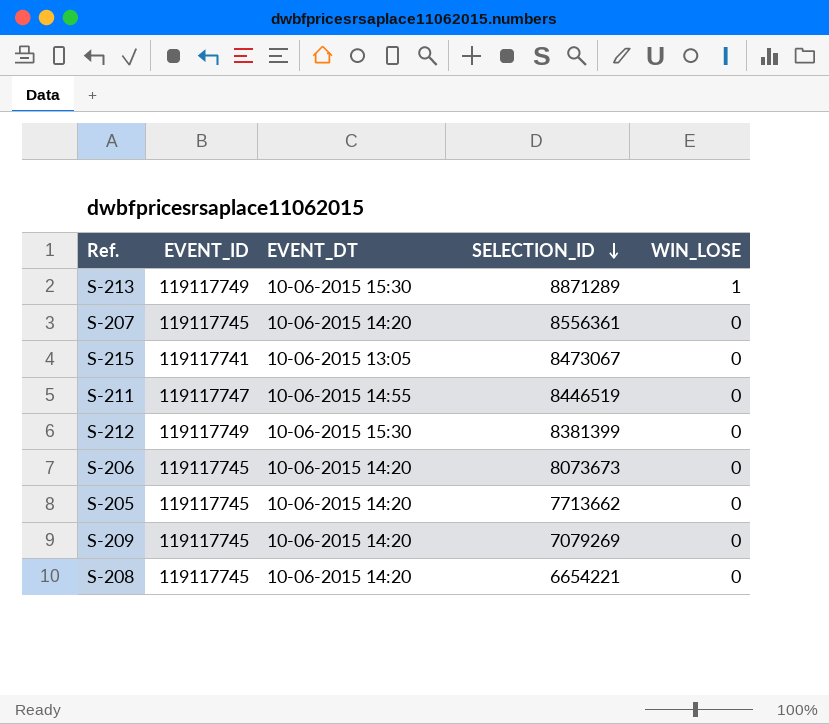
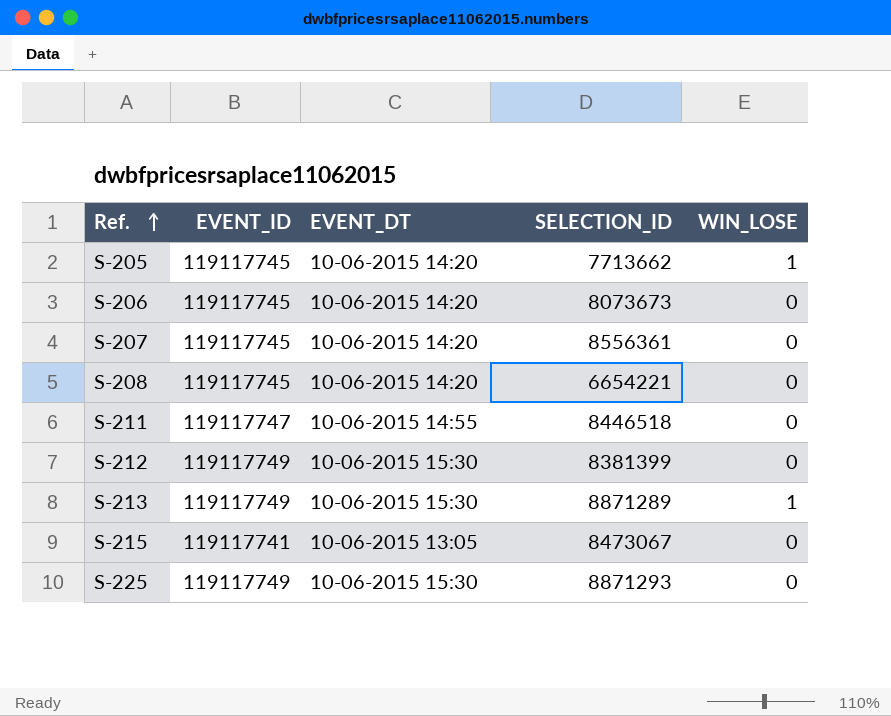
row order: SELECTION_ID descending -> Ref. ascending
row S-209: 119117745 | 10-06-2015 14:20 | 7079269 | 0 -> none
S-205 | WIN_LOSE: 0 -> 1
S-211 | SELECTION_ID: 8446519 -> 8446518
row S-225: none -> 119117749 | 10-06-2015 15:30 | 8871293 | 0

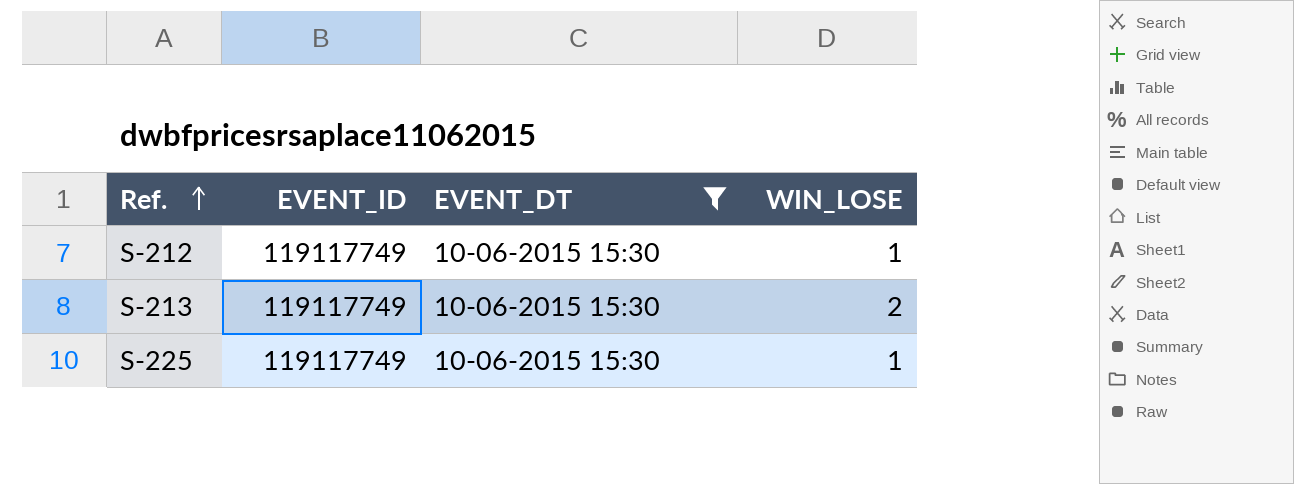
filter: none -> EVENT_DT = 10-06-2015 15:30
column SELECTION_ID | position: 4 -> none
S-212 | WIN_LOSE: 0 -> 1
S-213 | WIN_LOSE: 1 -> 2
S-225 | WIN_LOSE: 0 -> 1

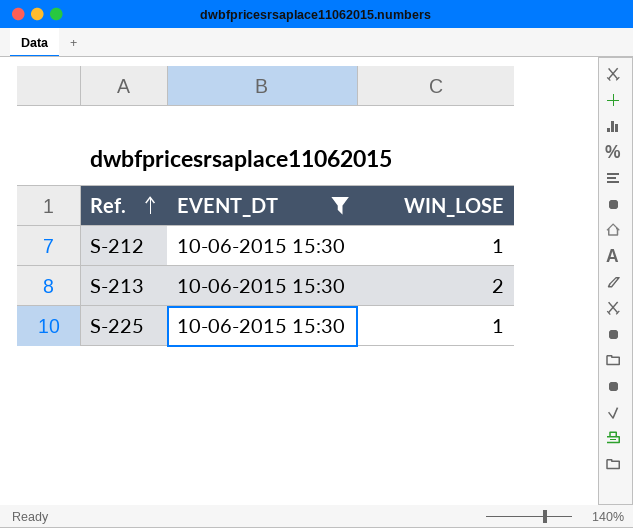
column EVENT_ID | position: 2 -> none

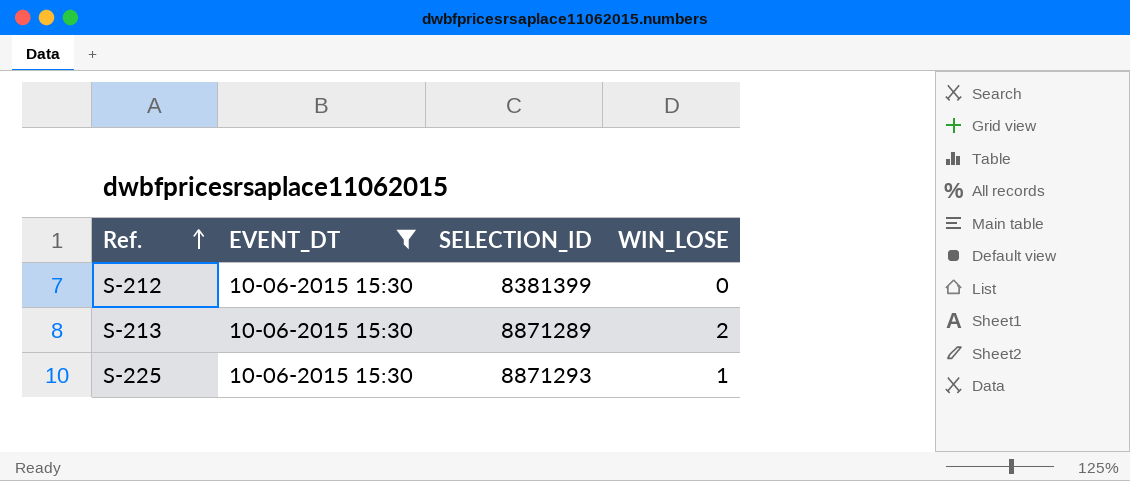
column SELECTION_ID | position: none -> 3
S-212 | WIN_LOSE: 1 -> 0

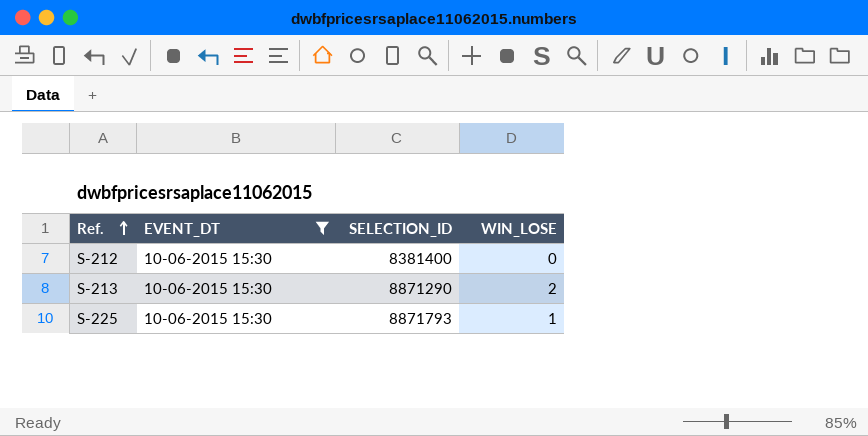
S-212 | SELECTION_ID: 8381399 -> 8381400
S-213 | SELECTION_ID: 8871289 -> 8871290
S-225 | SELECTION_ID: 8871293 -> 8871793

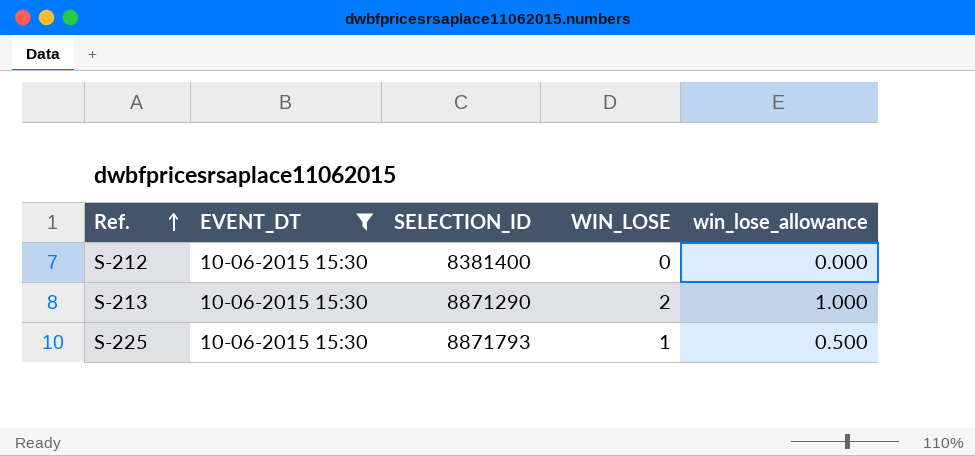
column win_lose_allowance | formula: none -> [WIN_LOSE] * 0.5

